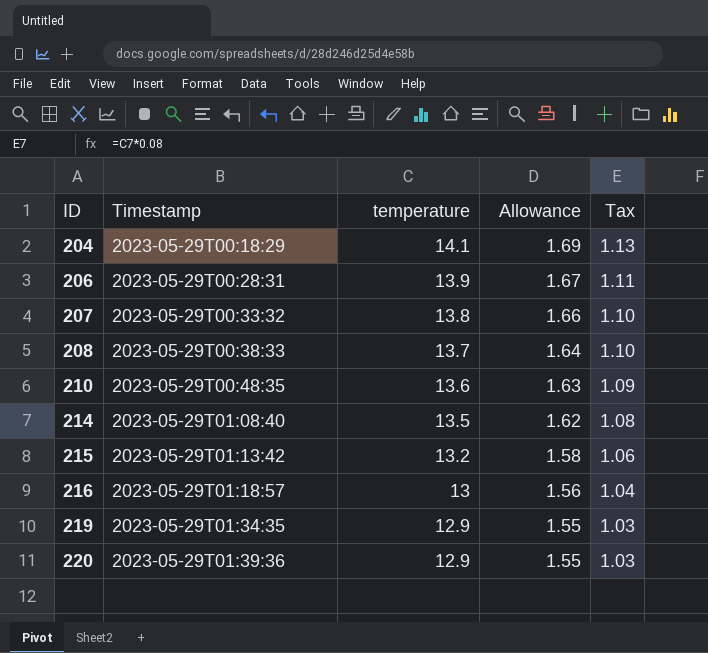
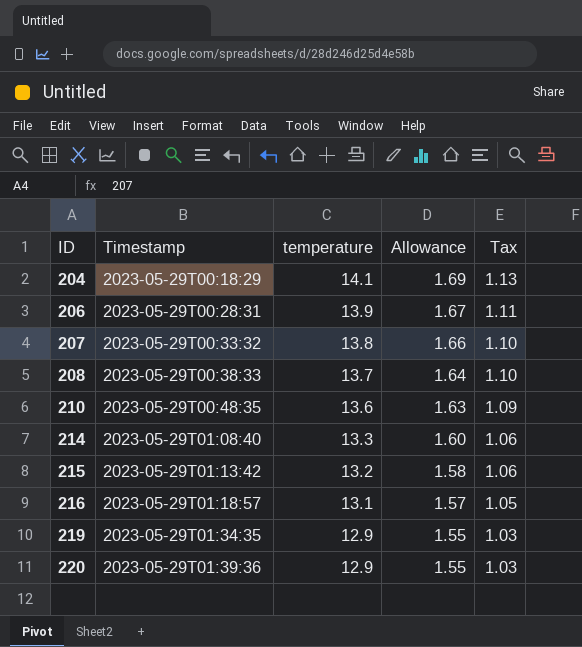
214 | temperature: 13.5 -> 13.3
214 | Allowance: 1.62 -> 1.60
214 | Tax: 1.08 -> 1.06
216 | temperature: 13 -> 13.1
216 | Allowance: 1.56 -> 1.57
216 | Tax: 1.04 -> 1.05

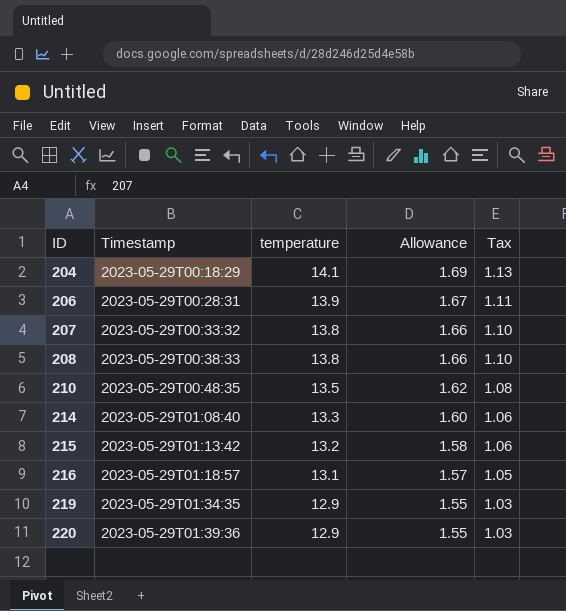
208 | temperature: 13.7 -> 13.8
208 | Allowance: 1.64 -> 1.66
210 | temperature: 13.6 -> 13.5
210 | Allowance: 1.63 -> 1.62
210 | Tax: 1.09 -> 1.08

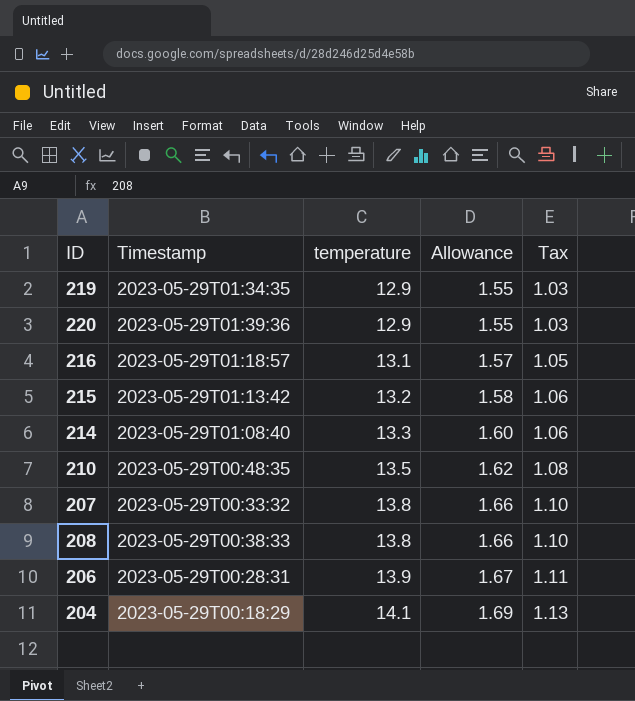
row order: ID ascending -> temperature ascending

